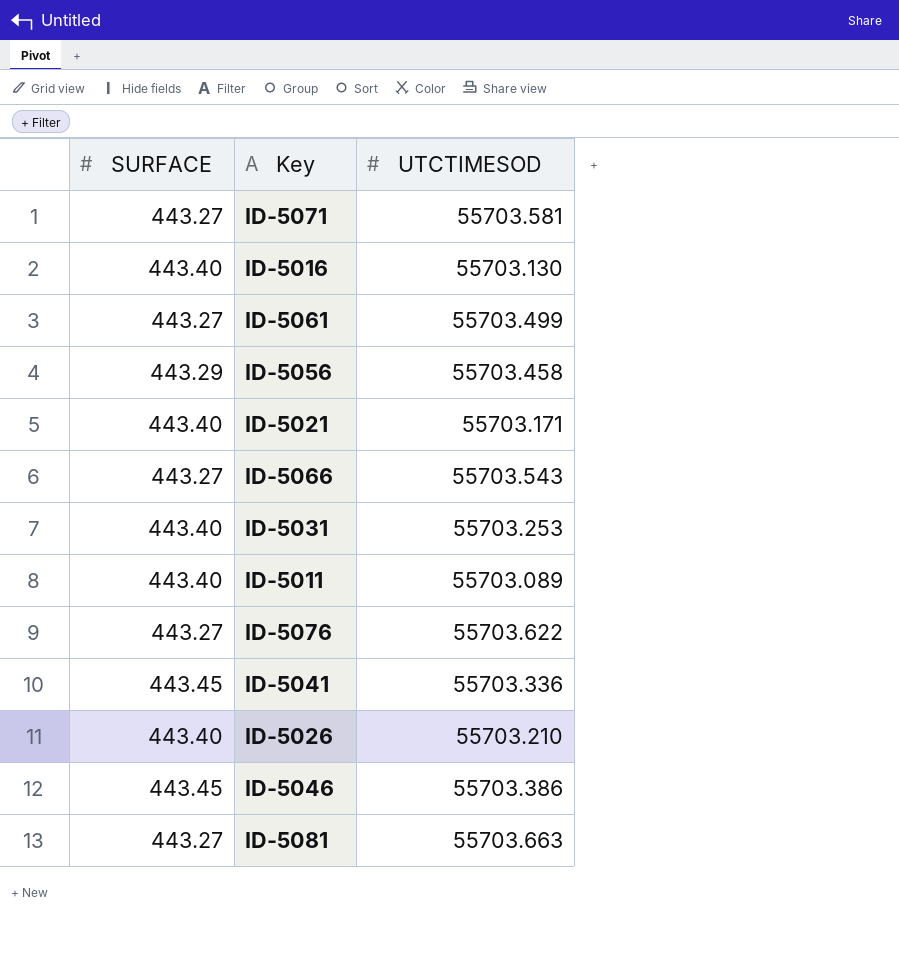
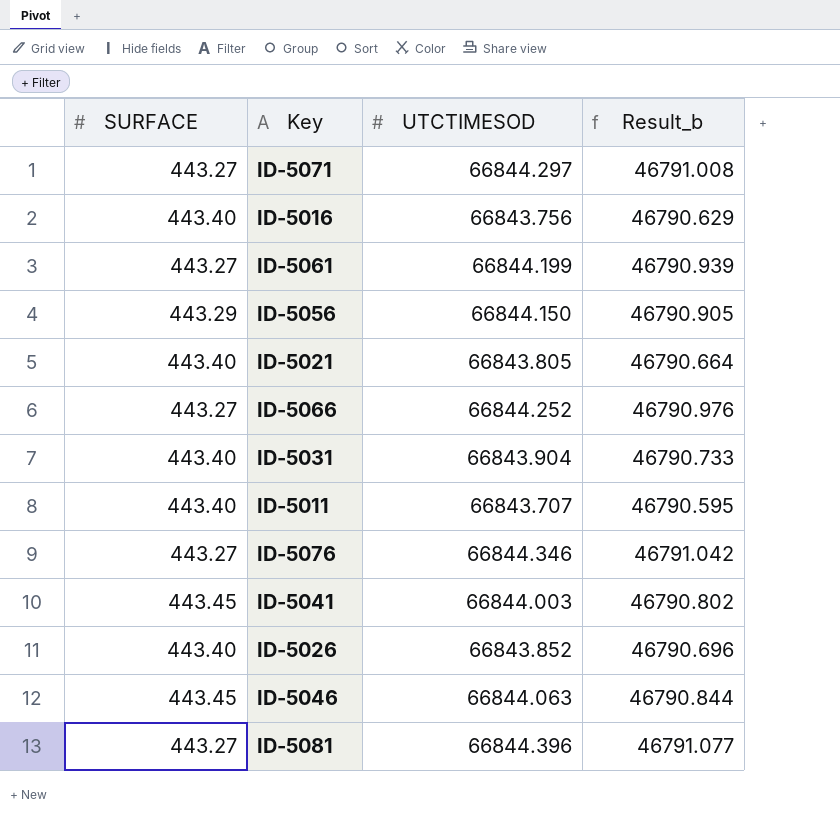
column Result_b | formula: none -> [UTCTIMESOD] * 0.7
ID-5071 | UTCTIMESOD: 55703.581 -> 66844.297
ID-5016 | UTCTIMESOD: 55703.130 -> 66843.756
ID-5061 | UTCTIMESOD: 55703.499 -> 66844.199
ID-5056 | UTCTIMESOD: 55703.458 -> 66844.150
ID-5021 | UTCTIMESOD: 55703.171 -> 66843.805
ID-5066 | UTCTIMESOD: 55703.543 -> 66844.252
ID-5031 | UTCTIMESOD: 55703.253 -> 66843.904
ID-5011 | UTCTIMESOD: 55703.089 -> 66843.707
ID-5076 | UTCTIMESOD: 55703.622 -> 66844.346
ID-5041 | UTCTIMESOD: 55703.336 -> 66844.003
ID-5026 | UTCTIMESOD: 55703.210 -> 66843.852
ID-5046 | UTCTIMESOD: 55703.386 -> 66844.063
ID-5081 | UTCTIMESOD: 55703.663 -> 66844.396

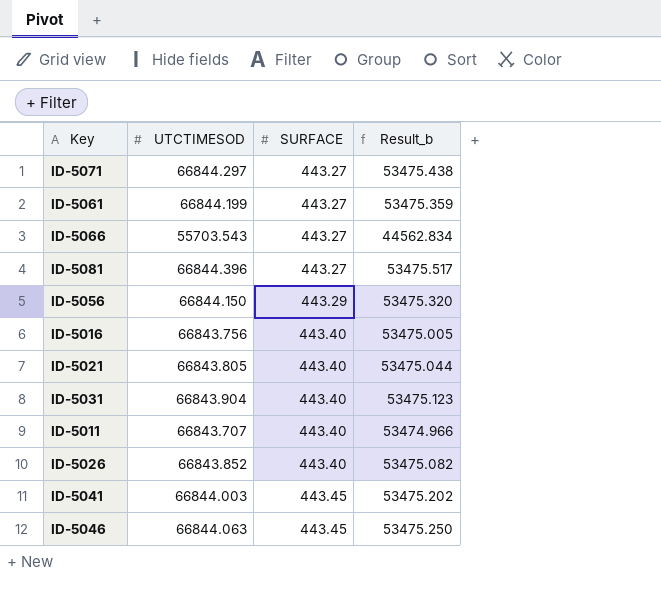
row order: none -> SURFACE ascending
column SURFACE | position: 1 -> 3
column Result_b | formula: [UTCTIMESOD] * 0.7 -> [UTCTIMESOD] * 0.8
row ID-5076: 443.27 | 66844.346 | 46791.042 -> none
ID-5066 | UTCTIMESOD: 66844.252 -> 55703.543

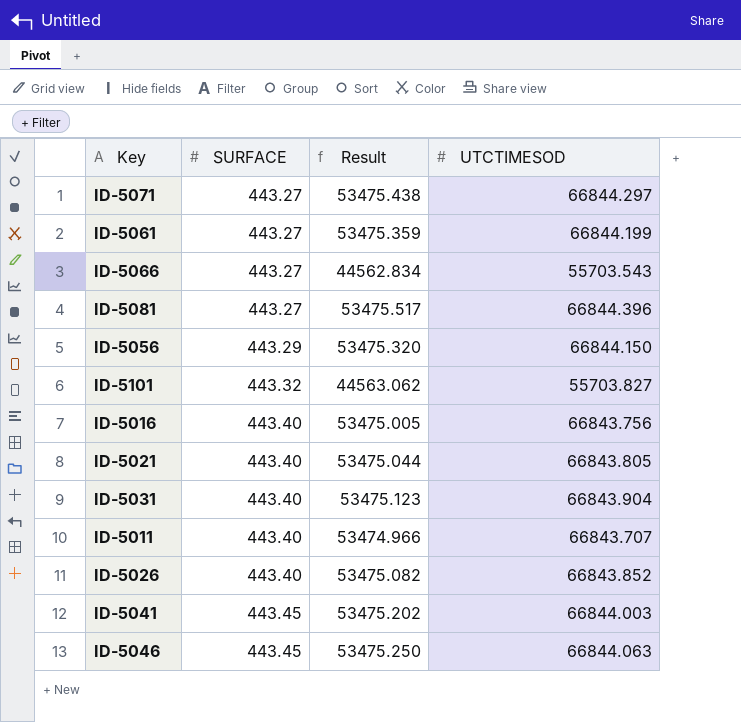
column name: Result_b -> Result
column UTCTIMESOD | position: 2 -> 4
row ID-5101: none -> 443.32 | 44563.062 | 55703.827

